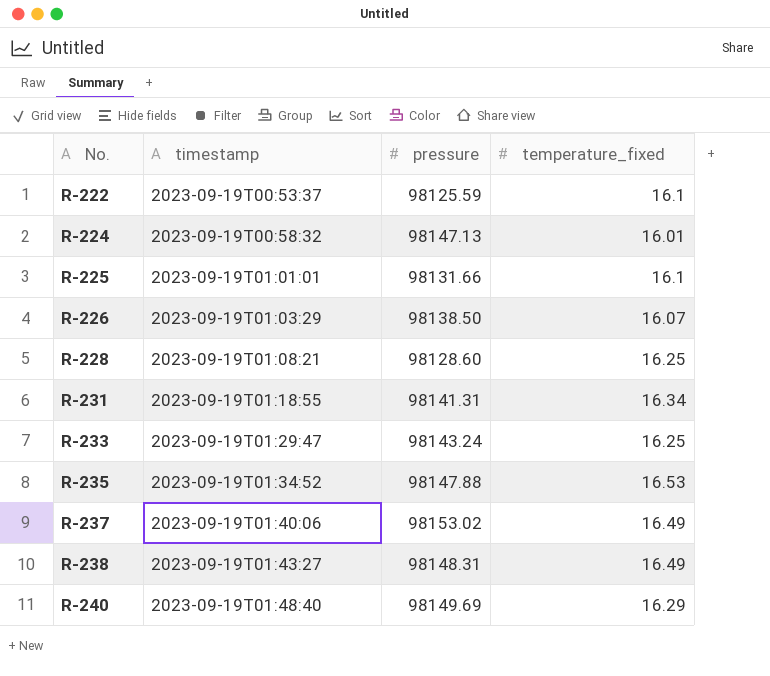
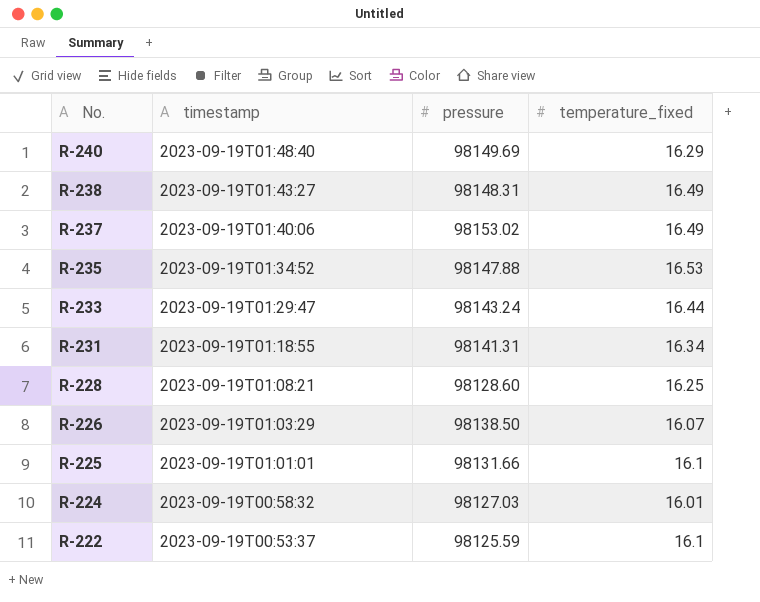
row order: No. ascending -> No. descending
R-233 | temperature_fixed: 16.25 -> 16.44
R-224 | pressure: 98147.13 -> 98127.03

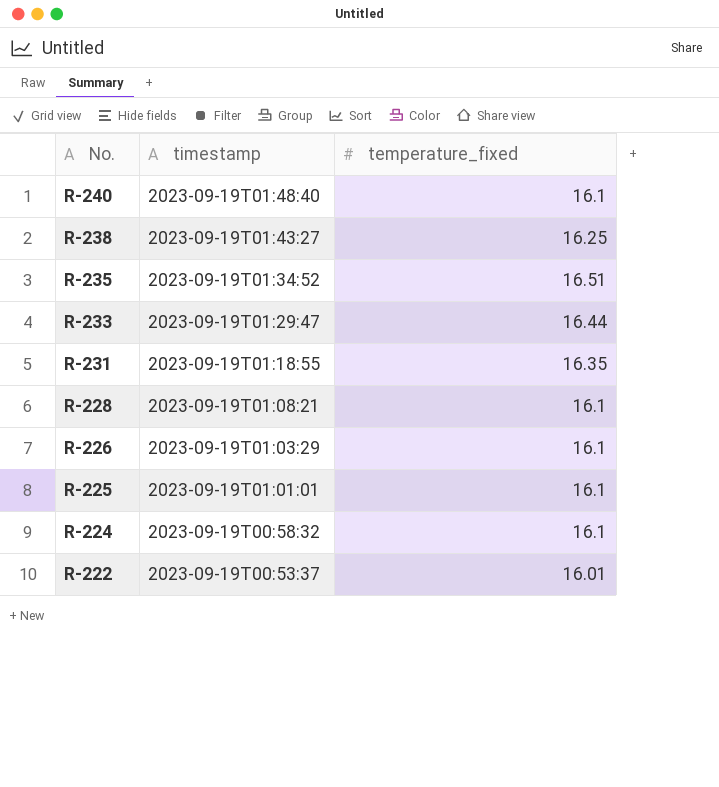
column pressure | position: 3 -> none
row R-237: 2023-09-19T01:40:06 | 98153.02 | 16.49 -> none
R-240 | temperature_fixed: 16.29 -> 16.1
R-238 | temperature_fixed: 16.49 -> 16.25
R-235 | temperature_fixed: 16.53 -> 16.51
R-231 | temperature_fixed: 16.34 -> 16.35
R-228 | temperature_fixed: 16.25 -> 16.1
R-226 | temperature_fixed: 16.07 -> 16.1
R-224 | temperature_fixed: 16.01 -> 16.1
R-222 | temperature_fixed: 16.1 -> 16.01

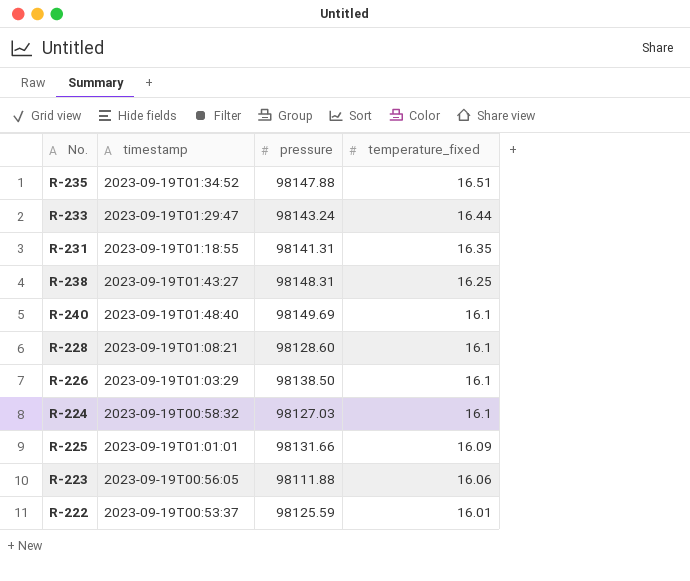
row order: No. descending -> temperature_fixed descending
column pressure | position: none -> 3
R-225 | temperature_fixed: 16.1 -> 16.09
row R-223: none -> 2023-09-19T00:56:05 | 98111.88 | 16.06

